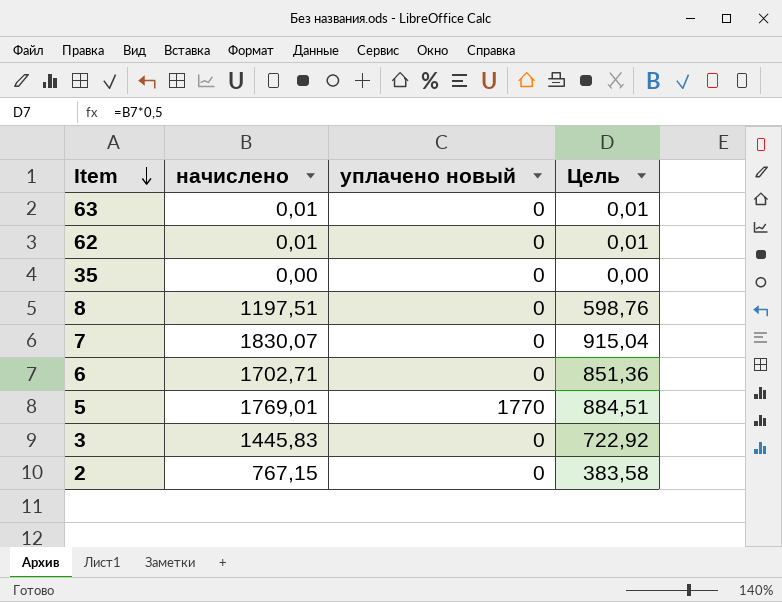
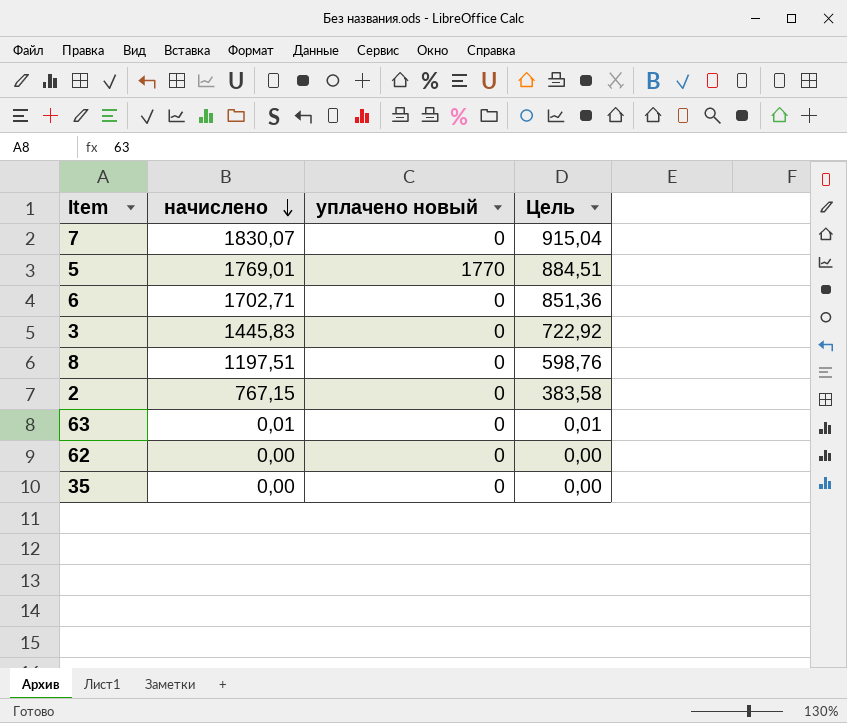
row order: Item descending -> начислено descending
62 | начислено: 0,01 -> 0,00
62 | Цель: 0,01 -> 0,00

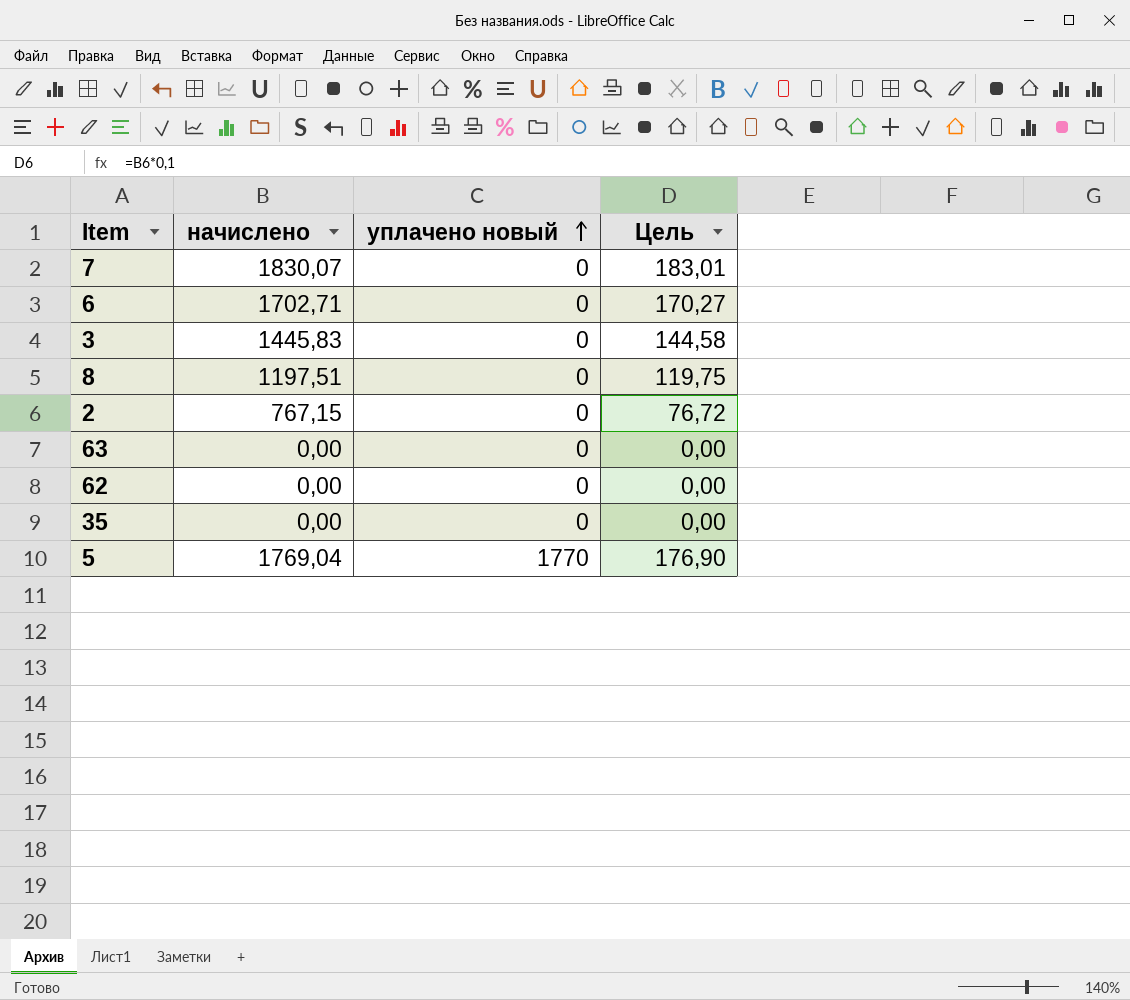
row order: начислено descending -> уплачено новый ascending
column Цель | formula: [начислено] * 0,5 -> [начислено] * 0,1
63 | начислено: 0,01 -> 0,00
5 | начислено: 1769,01 -> 1769,04

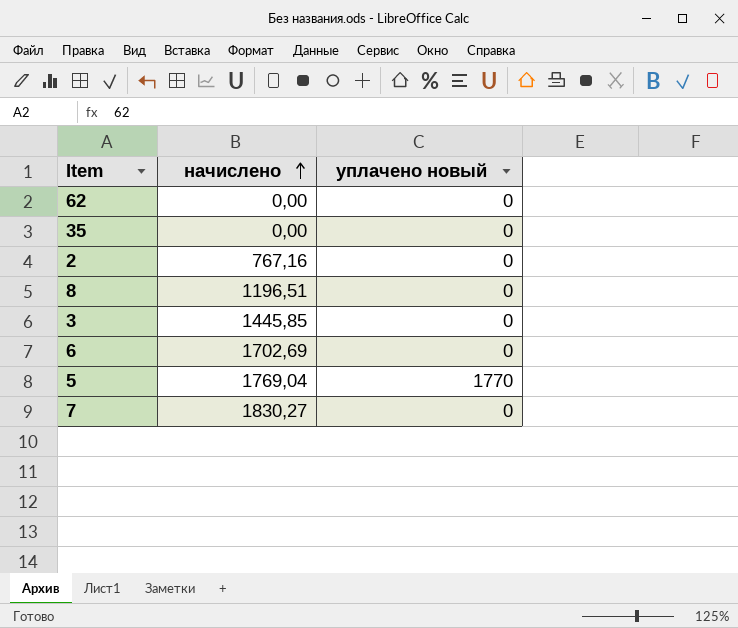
row order: уплачено новый ascending -> начислено ascending
column Цель | formula: [начислено] * 0,1 -> none
row 63: 0,00 | 0 | 0,00 -> none
2 | начислено: 767,15 -> 767,16
8 | начислено: 1197,51 -> 1196,51
3 | начислено: 1445,83 -> 1445,85
6 | начислено: 1702,71 -> 1702,69
7 | начислено: 1830,07 -> 1830,27

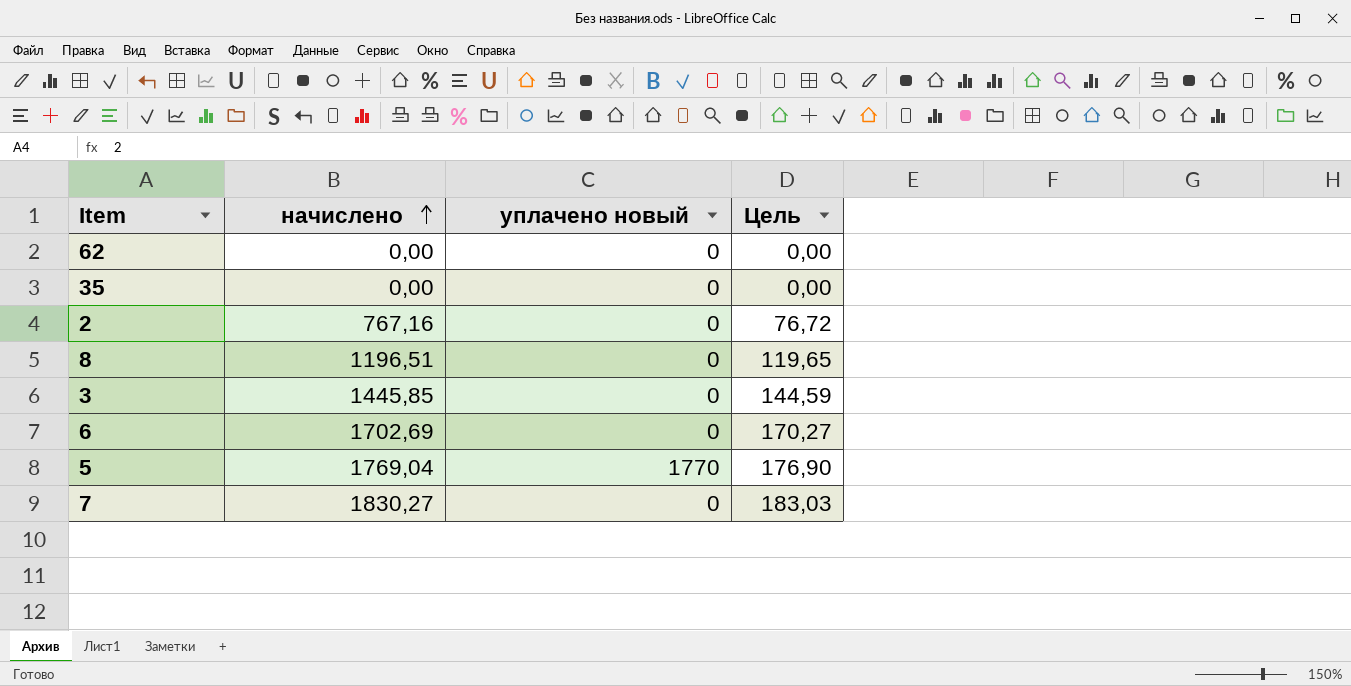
column Цель | formula: none -> [начислено] * 0,1

